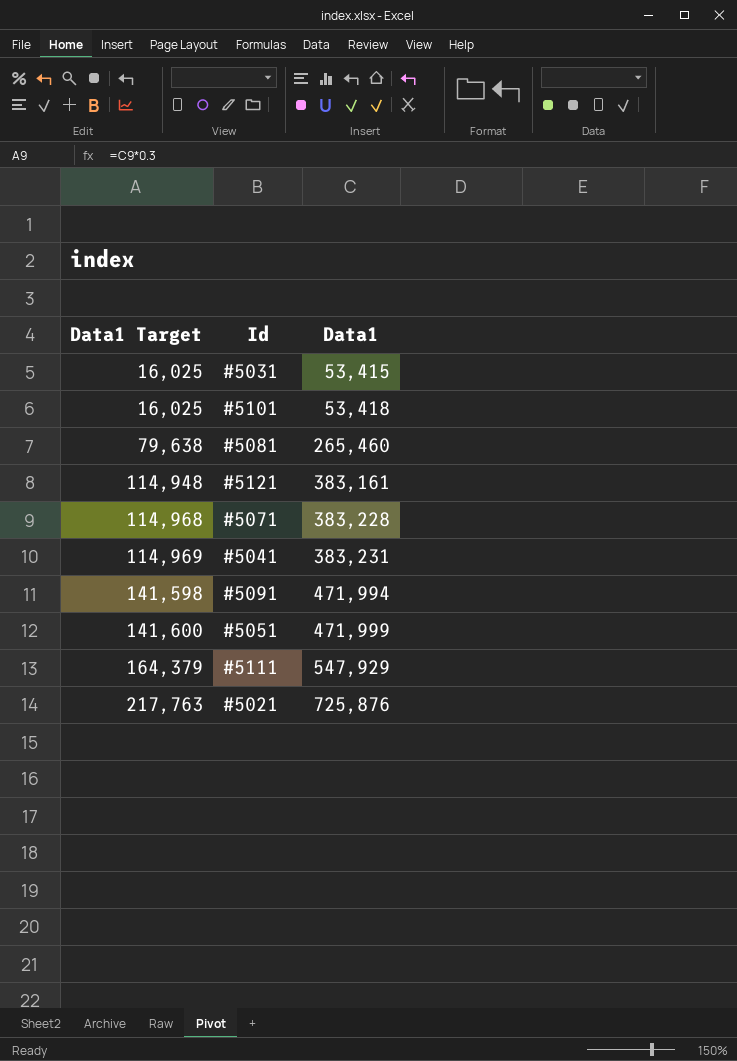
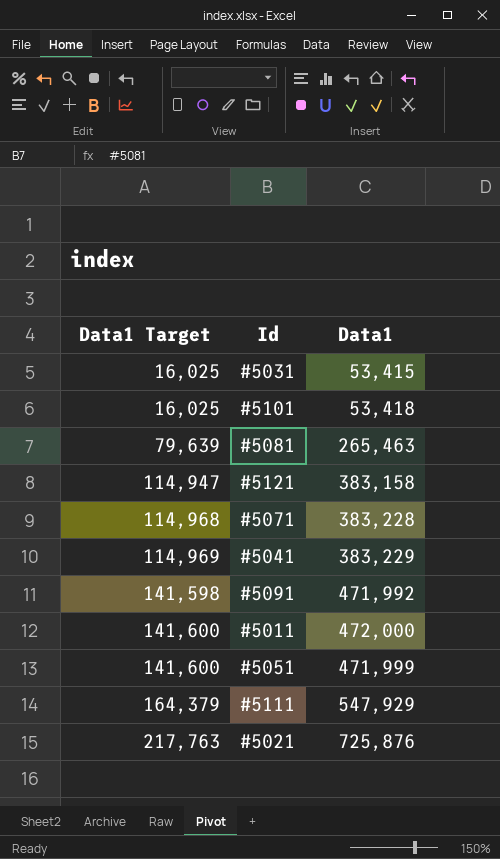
#5081 | Data1 Target: 79,638 -> 79,639
#5081 | Data1: 265,460 -> 265,463
#5121 | Data1 Target: 114,948 -> 114,947
#5121 | Data1: 383,161 -> 383,158
#5041 | Data1: 383,231 -> 383,229
#5091 | Data1: 471,994 -> 471,992
row #5011: none -> 141,600 | 472,000

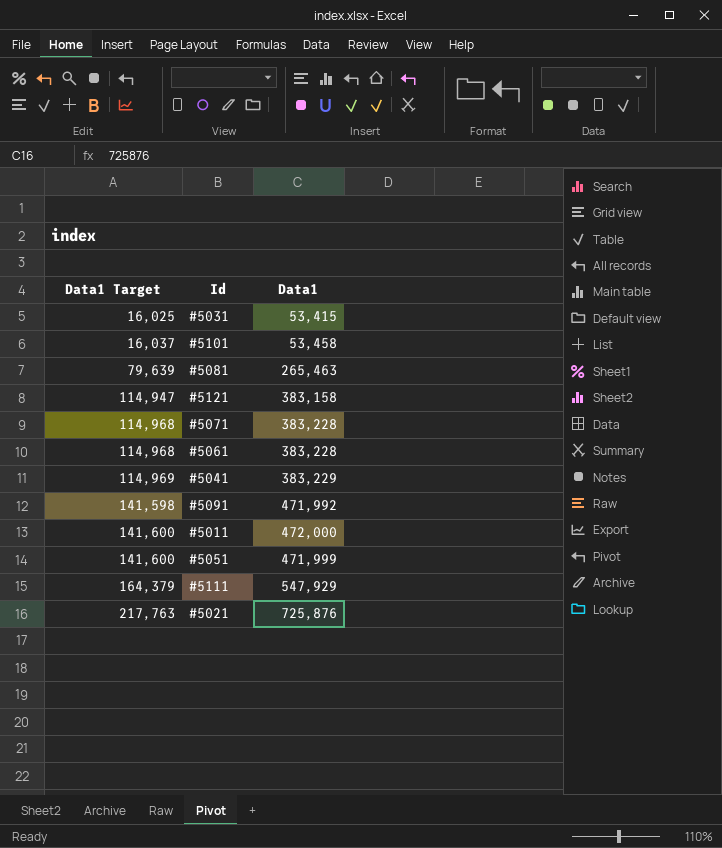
#5101 | Data1 Target: 16,025 -> 16,037
#5101 | Data1: 53,418 -> 53,458
row #5061: none -> 114,968 | 383,228

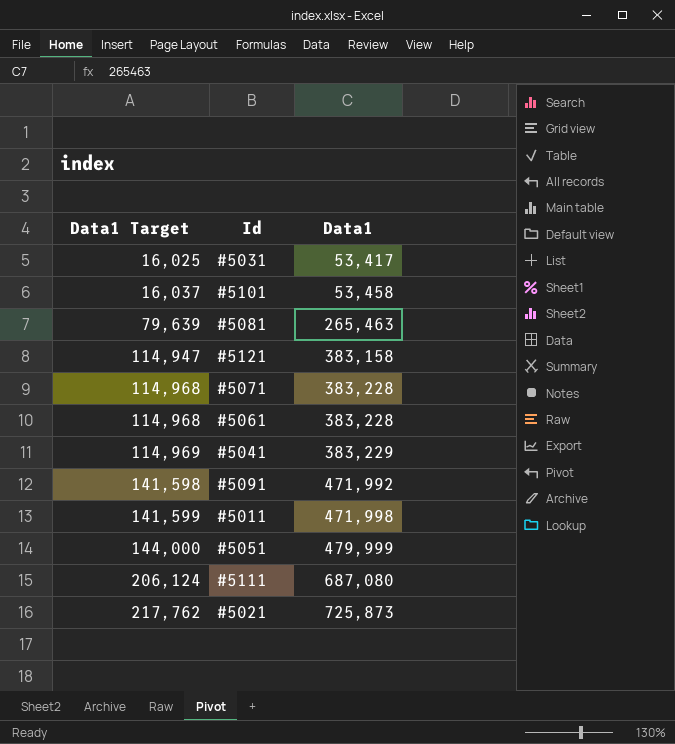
#5031 | Data1: 53,415 -> 53,417
#5011 | Data1 Target: 141,600 -> 141,599
#5011 | Data1: 472,000 -> 471,998
#5051 | Data1 Target: 141,600 -> 144,000
#5051 | Data1: 471,999 -> 479,999
#5111 | Data1 Target: 164,379 -> 206,124
#5111 | Data1: 547,929 -> 687,080
#5021 | Data1 Target: 217,763 -> 217,762
#5021 | Data1: 725,876 -> 725,873

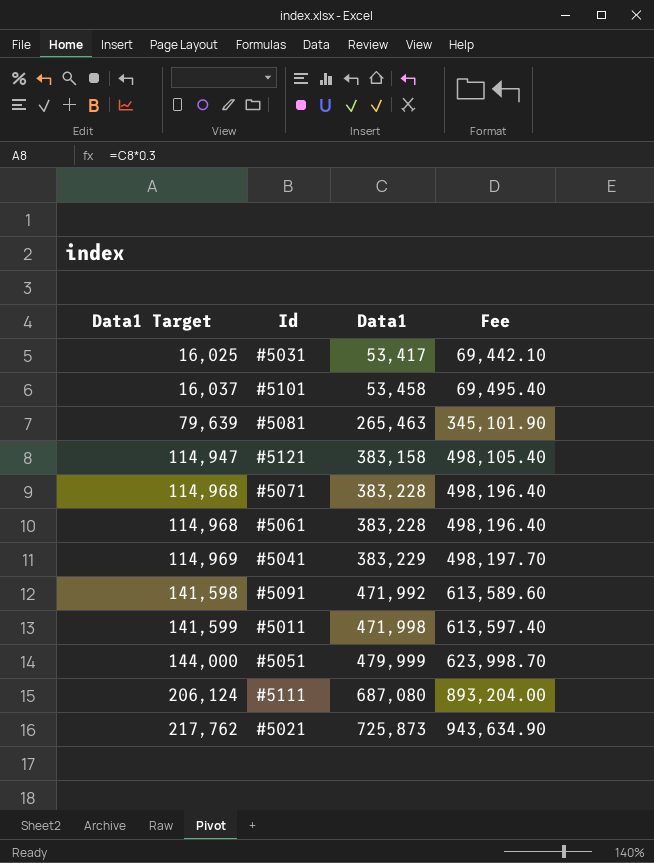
column Fee | formula: none -> [Data1] * 1.3

